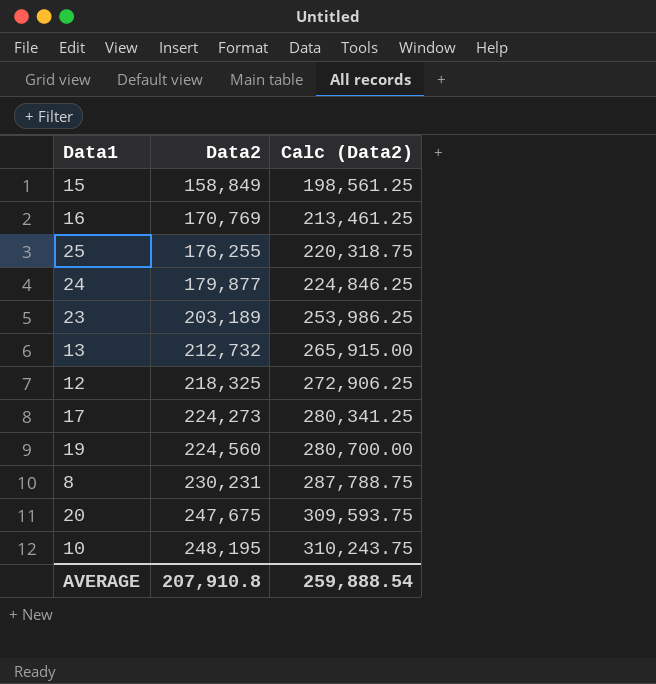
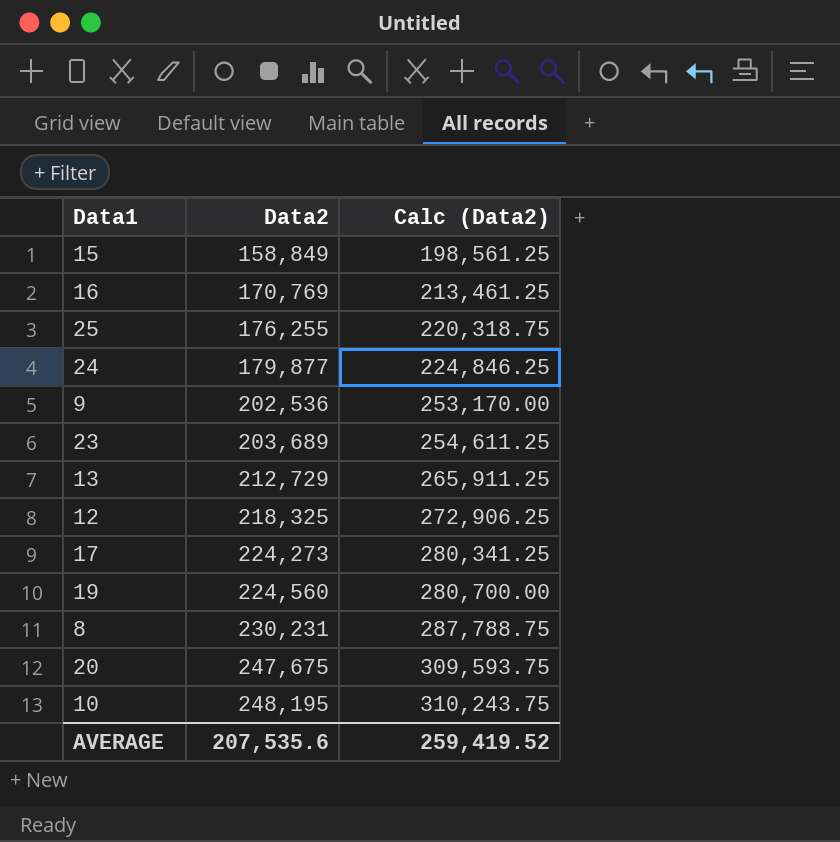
row 9: none -> 202,536 | 253,170.00
23 | Data2: 203,189 -> 203,689
23 | Calc (Data2): 253,986.25 -> 254,611.25
13 | Data2: 212,732 -> 212,729
13 | Calc (Data2): 265,915.00 -> 265,911.25
AVERAGE | Data2: 207,910.8 -> 207,535.6
AVERAGE | Calc (Data2): 259,888.54 -> 259,419.52

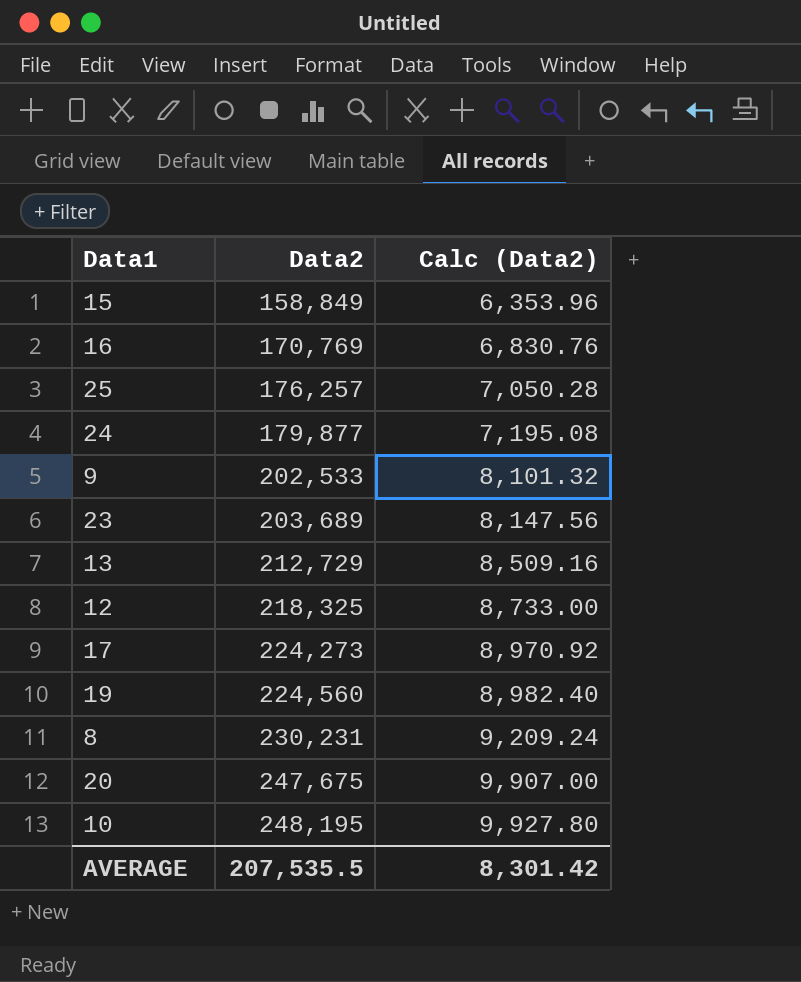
column Calc (Data2) | formula: [Data2] * 1.25 -> [Data2] * 0.04
25 | Data2: 176,255 -> 176,257
9 | Data2: 202,536 -> 202,533
AVERAGE | Data2: 207,535.6 -> 207,535.5
AVERAGE | Calc (Data2): 259,419.52 -> 8,301.42

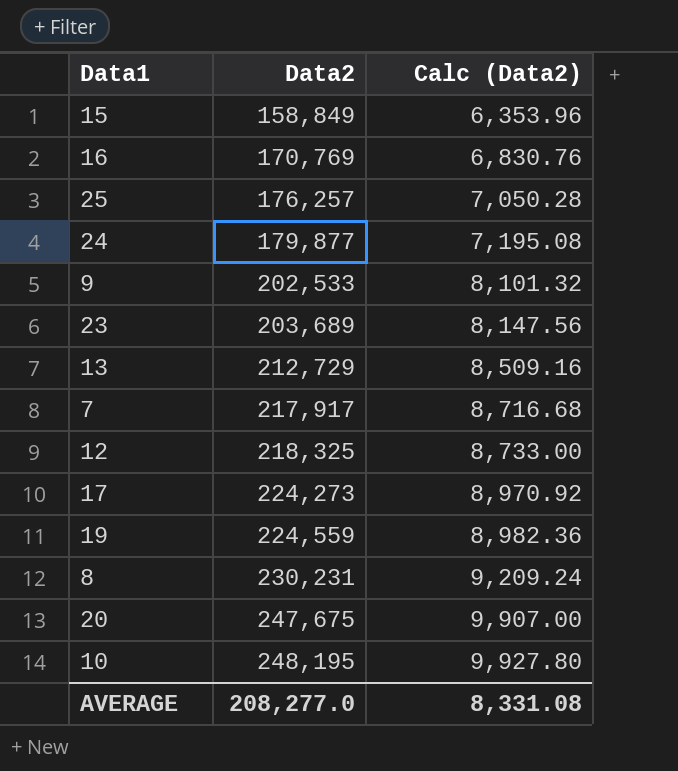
row 7: none -> 217,917 | 8,716.68
19 | Data2: 224,560 -> 224,559
19 | Calc (Data2): 8,982.40 -> 8,982.36
AVERAGE | Data2: 207,535.5 -> 208,277.0
AVERAGE | Calc (Data2): 8,301.42 -> 8,331.08

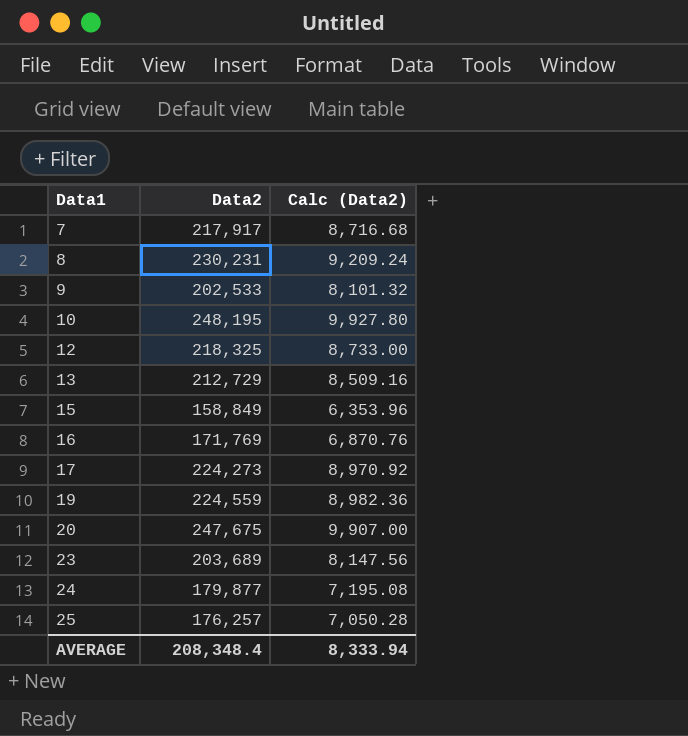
row order: Data2 ascending -> Data1 ascending
16 | Data2: 170,769 -> 171,769
16 | Calc (Data2): 6,830.76 -> 6,870.76
AVERAGE | Data2: 208,277.0 -> 208,348.4
AVERAGE | Calc (Data2): 8,331.08 -> 8,333.94

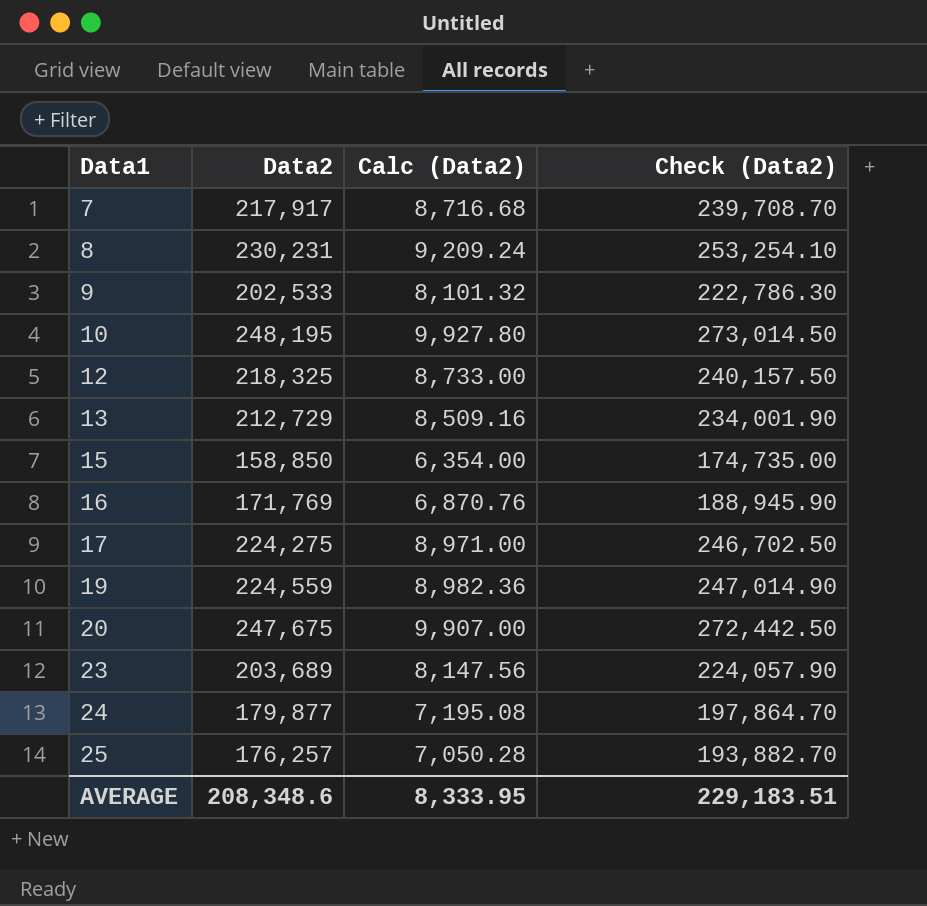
column Check (Data2) | formula: none -> [Data2] * 1.1
15 | Data2: 158,849 -> 158,850
15 | Calc (Data2): 6,353.96 -> 6,354.00
17 | Data2: 224,273 -> 224,275
17 | Calc (Data2): 8,970.92 -> 8,971.00
AVERAGE | Data2: 208,348.4 -> 208,348.6
AVERAGE | Calc (Data2): 8,333.94 -> 8,333.95

